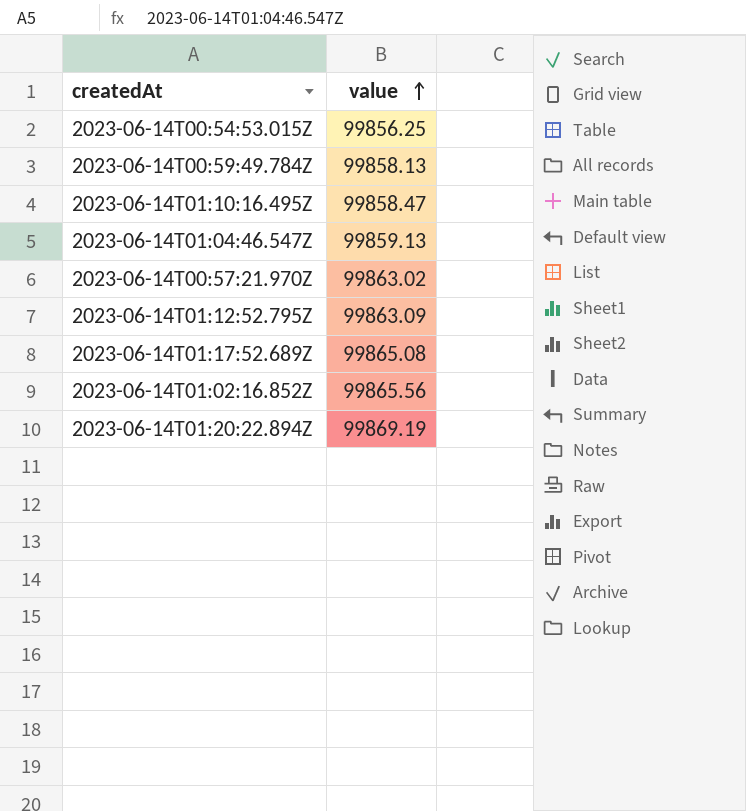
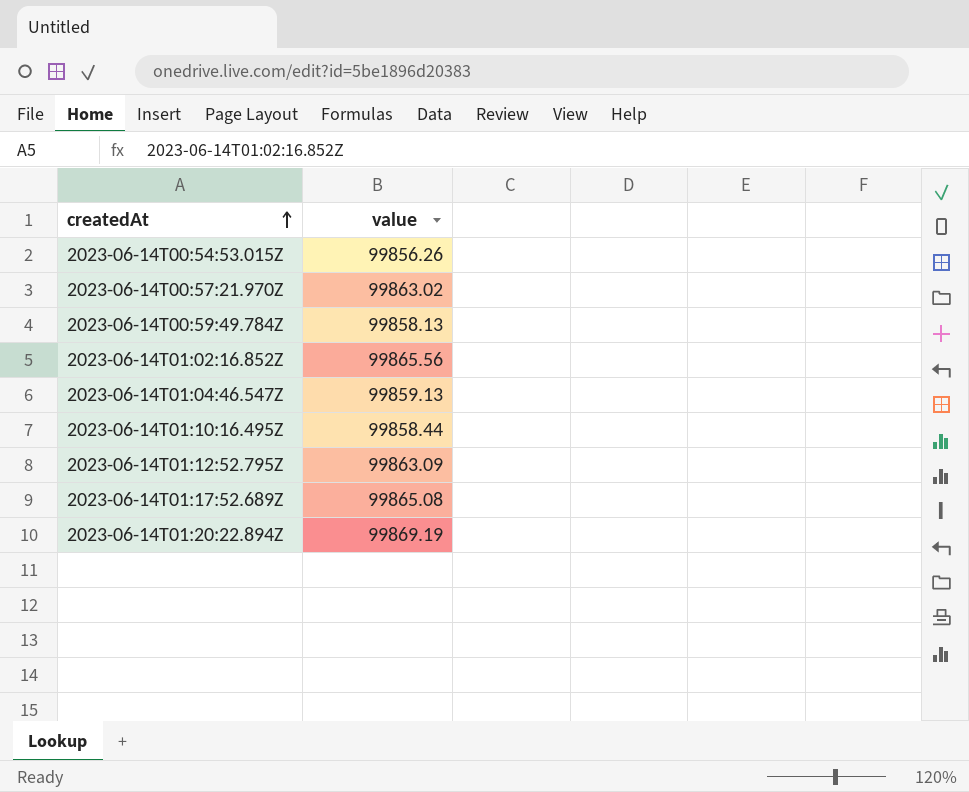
row order: value ascending -> createdAt ascending
2023-06-14T00:54:53.015Z | value: 99856.25 -> 99856.26
2023-06-14T01:10:16.495Z | value: 99858.47 -> 99858.44

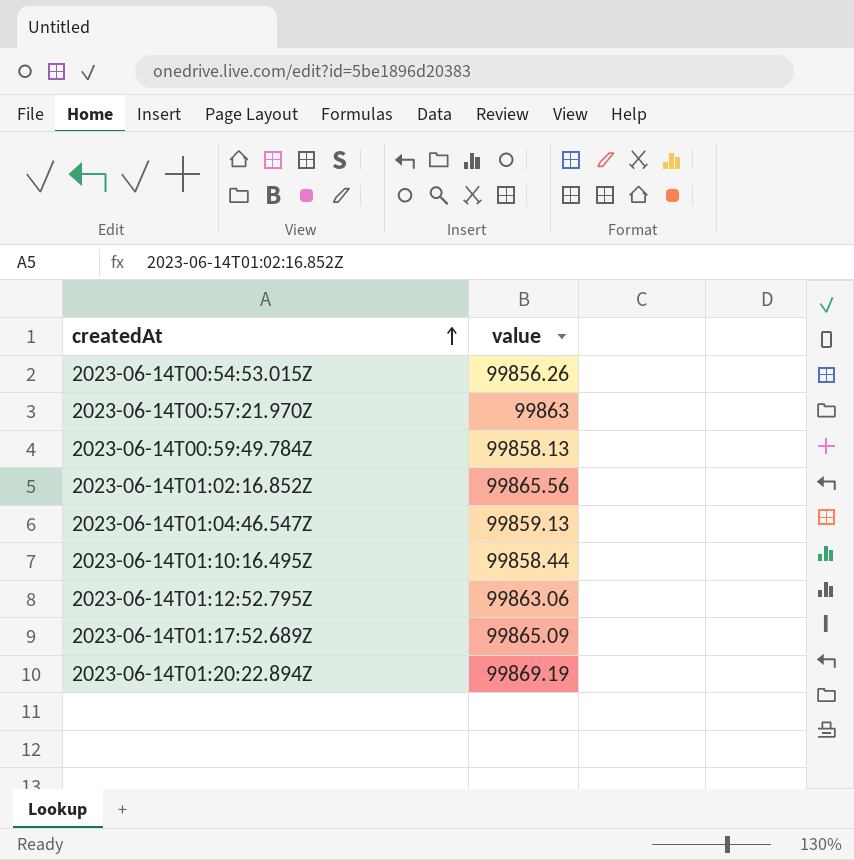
2023-06-14T00:57:21.970Z | value: 99863.02 -> 99863
2023-06-14T01:12:52.795Z | value: 99863.09 -> 99863.06
2023-06-14T01:17:52.689Z | value: 99865.08 -> 99865.09

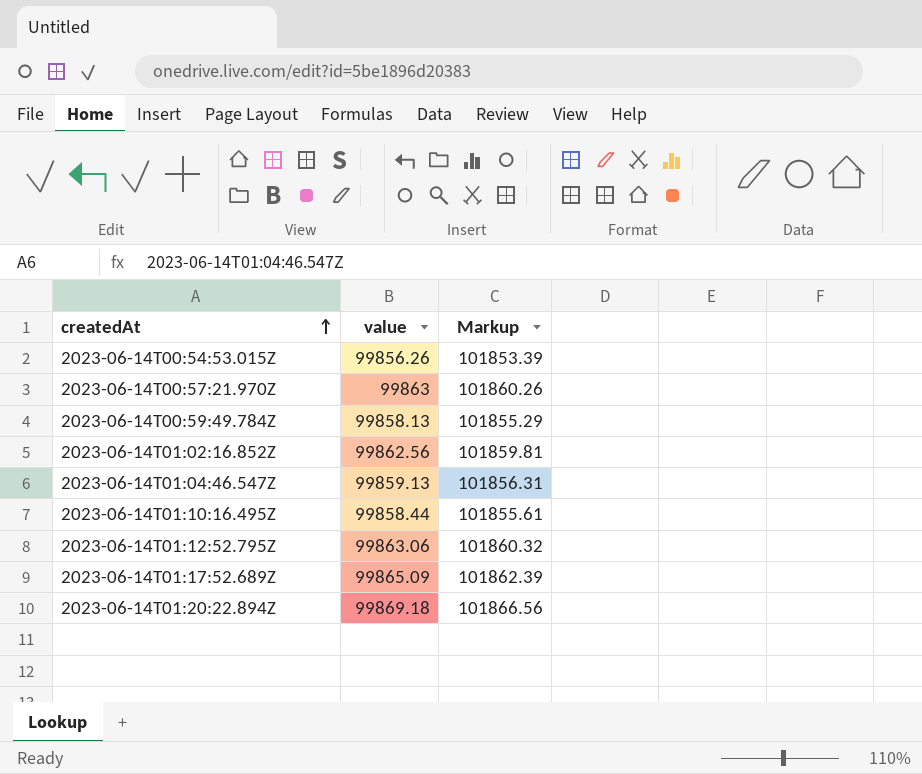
column Markup | formula: none -> [value] * 1.02
2023-06-14T01:02:16.852Z | value: 99865.56 -> 99862.56
2023-06-14T01:20:22.894Z | value: 99869.19 -> 99869.18

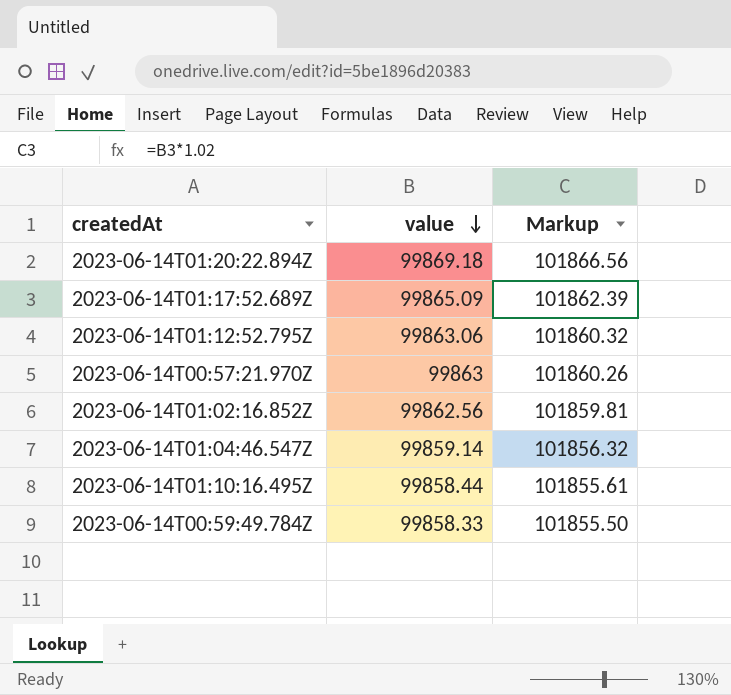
row order: createdAt ascending -> value descending
row 2023-06-14T00:54:53.015Z: 99856.26 | 101853.39 -> none
2023-06-14T01:04:46.547Z | value: 99859.13 -> 99859.14
2023-06-14T01:04:46.547Z | Markup: 101856.31 -> 101856.32
2023-06-14T00:59:49.784Z | value: 99858.13 -> 99858.33
2023-06-14T00:59:49.784Z | Markup: 101855.29 -> 101855.50

